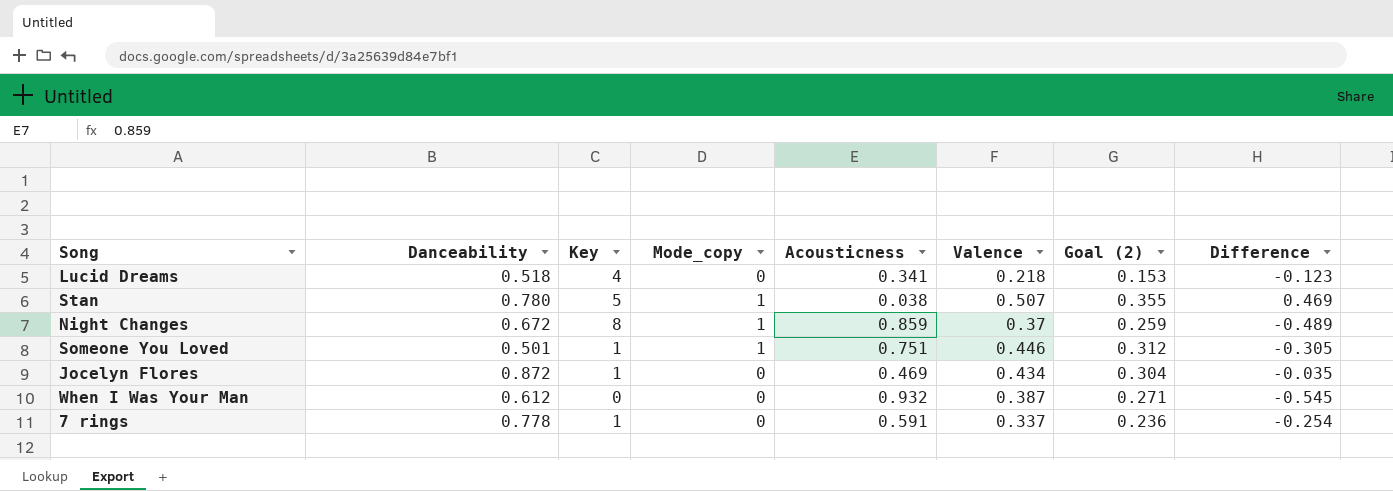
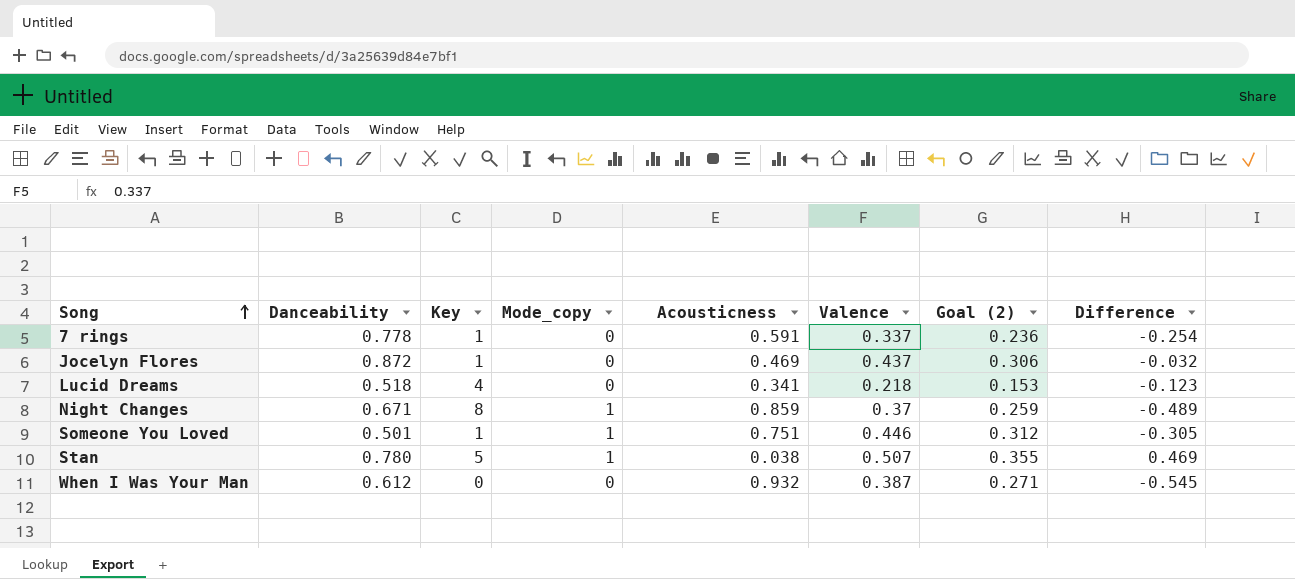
row order: none -> Song ascending
Jocelyn Flores | Valence: 0.434 -> 0.437
Jocelyn Flores | Goal (2): 0.304 -> 0.306
Jocelyn Flores | Difference: -0.035 -> -0.032
Night Changes | Danceability: 0.672 -> 0.671

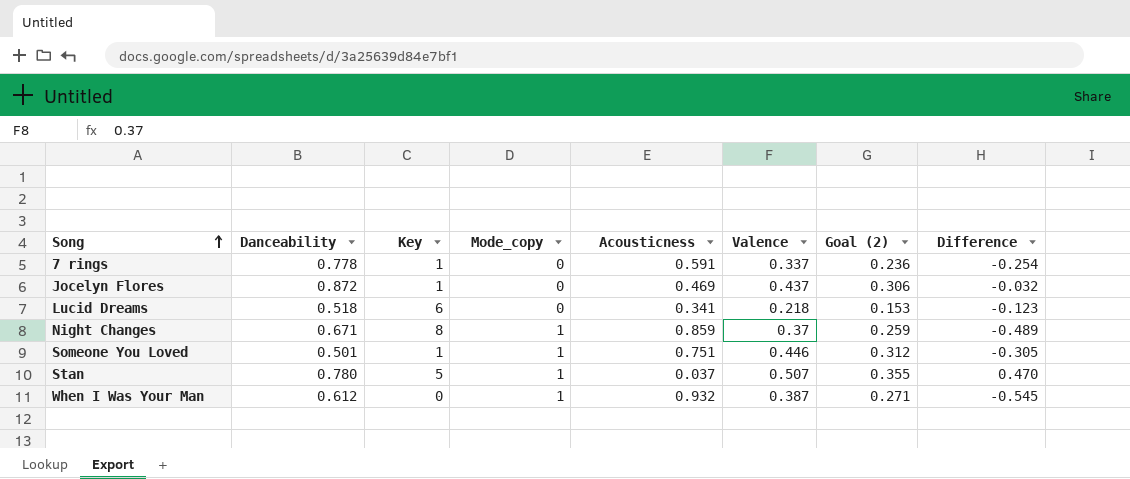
Lucid Dreams | Key: 4 -> 6
Stan | Acousticness: 0.038 -> 0.037
Stan | Difference: 0.469 -> 0.470
When I Was Your Man | Mode_copy: 0 -> 1

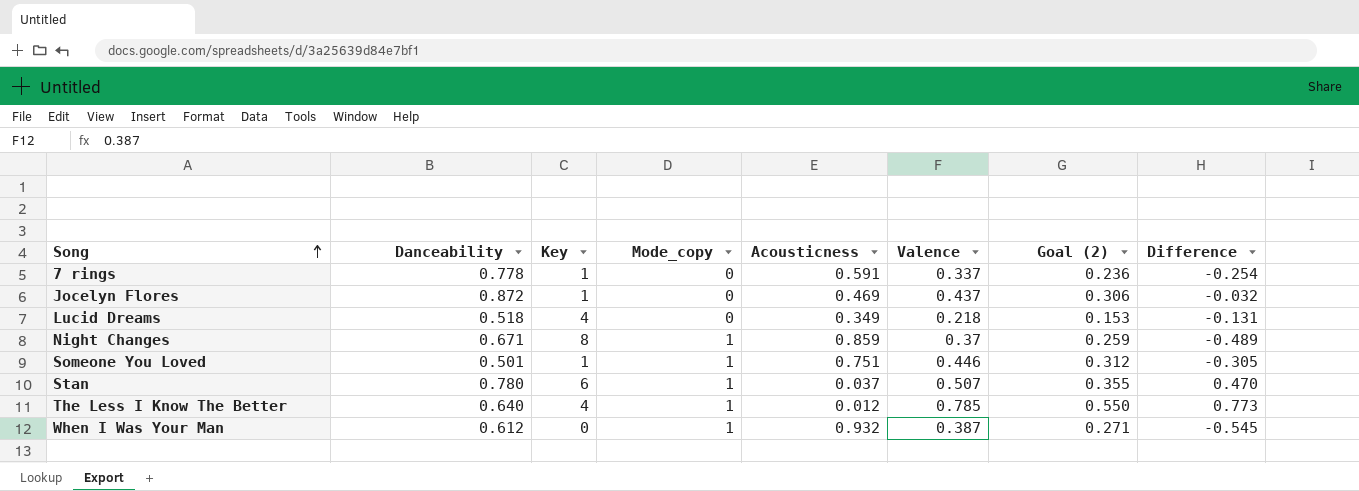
Lucid Dreams | Key: 6 -> 4
Lucid Dreams | Acousticness: 0.341 -> 0.349
Lucid Dreams | Difference: -0.123 -> -0.131
Stan | Key: 5 -> 6
row The Less I Know The Better: none -> 0.640 | 4 | 1 | 0.012 | 0.785 | 0.550 | 0.773

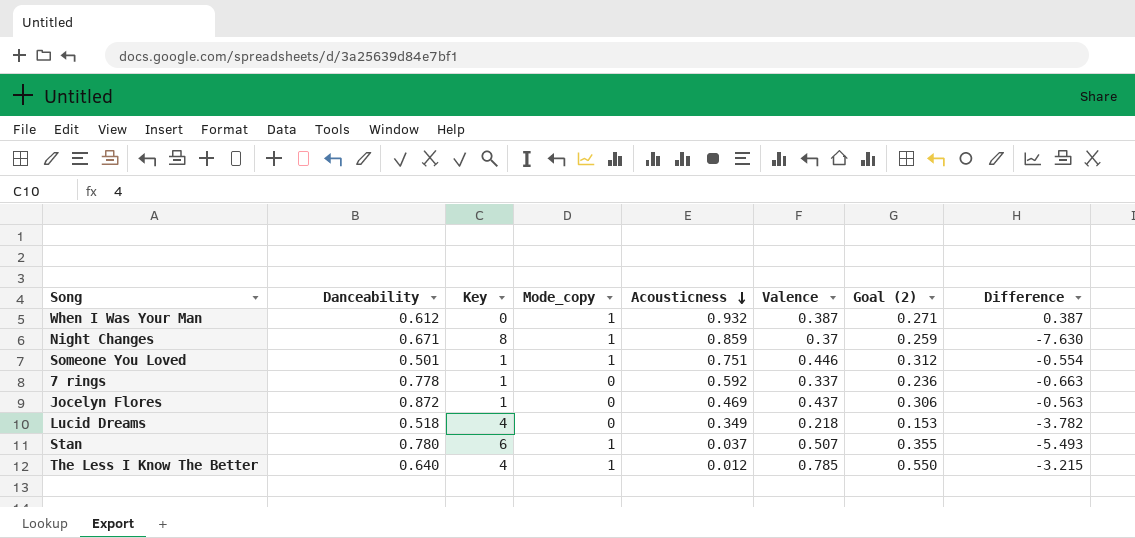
row order: Song ascending -> Acousticness descending
column Difference | formula: [Valence] - [Acousticness] -> [Valence] - [Key]
7 rings | Acousticness: 0.591 -> 0.592

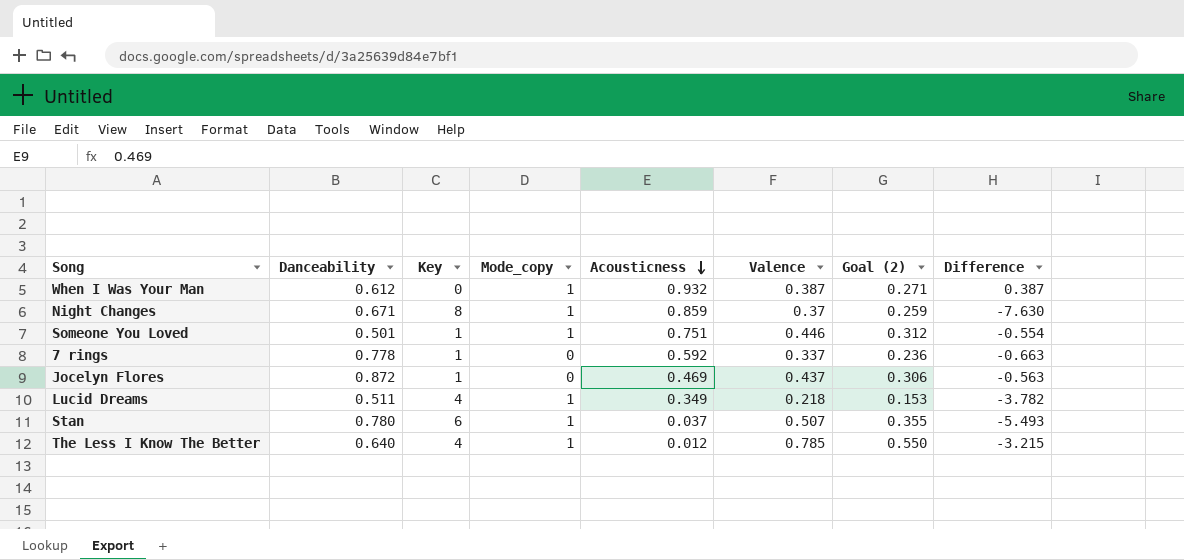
Lucid Dreams | Danceability: 0.518 -> 0.511
Lucid Dreams | Mode_copy: 0 -> 1

